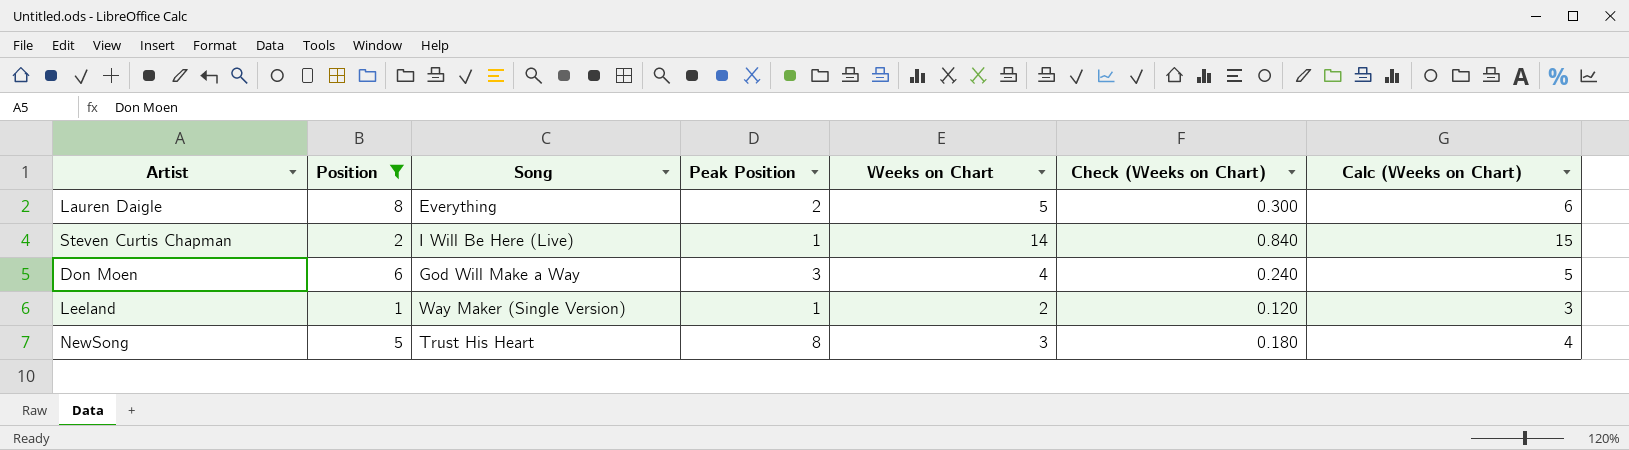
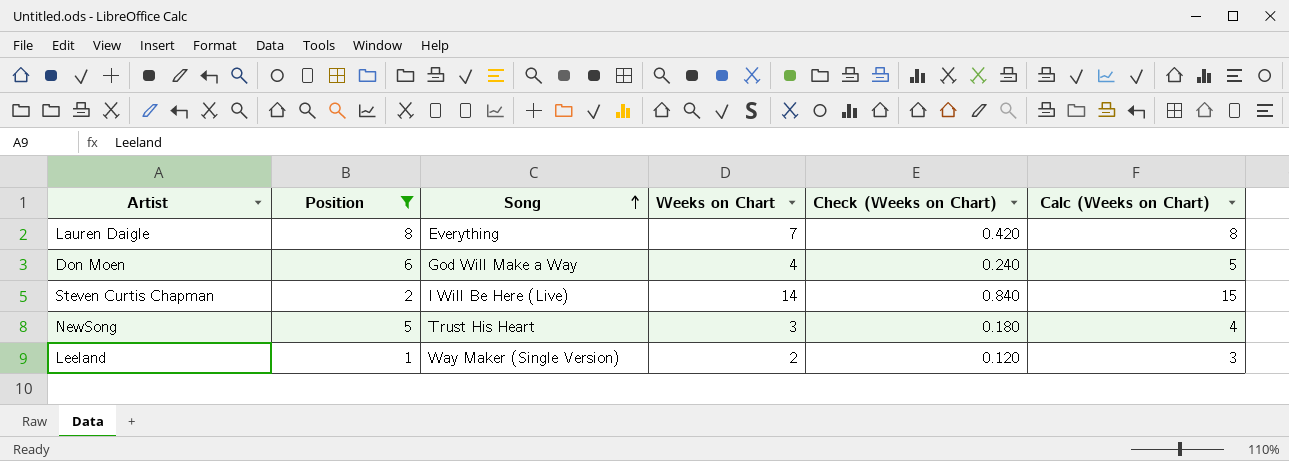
row order: none -> Song ascending
column Peak Position | position: 4 -> none
Lauren Daigle | Weeks on Chart: 5 -> 7
Lauren Daigle | Check (Weeks on Chart): 0.300 -> 0.420
Lauren Daigle | Calc (Weeks on Chart): 6 -> 8

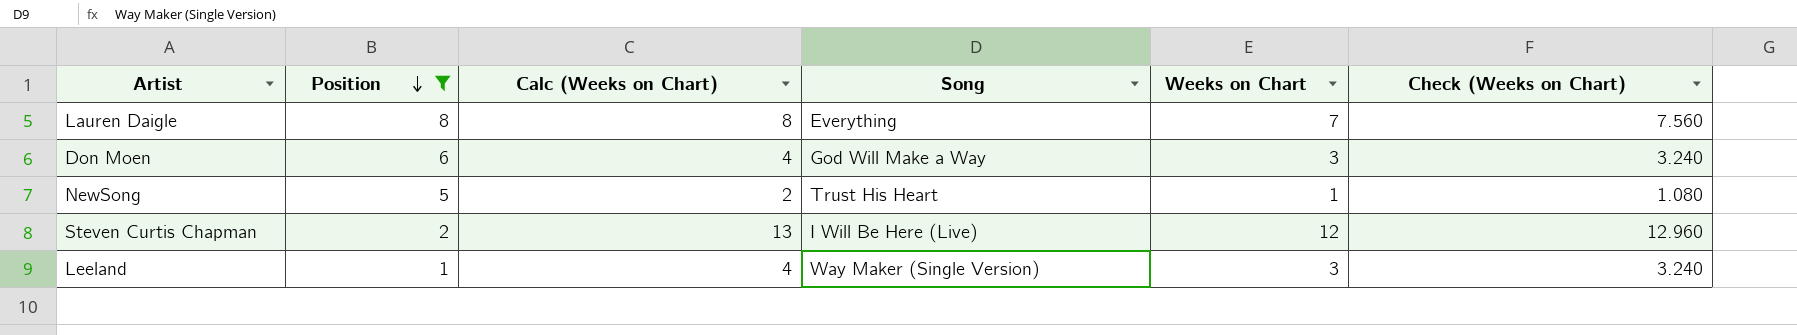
row order: Song ascending -> Position descending
column Calc (Weeks on Chart) | position: 6 -> 3
column Check (Weeks on Chart) | formula: [Weeks on Chart] * 0.06 -> [Weeks on Chart] * 1.08
Don Moen | Calc (Weeks on Chart): 5 -> 4
Don Moen | Weeks on Chart: 4 -> 3
NewSong | Calc (Weeks on Chart): 4 -> 2
NewSong | Weeks on Chart: 3 -> 1
Steven Curtis Chapman | Calc (Weeks on Chart): 15 -> 13
Steven Curtis Chapman | Weeks on Chart: 14 -> 12
Leeland | Calc (Weeks on Chart): 3 -> 4
Leeland | Weeks on Chart: 2 -> 3

